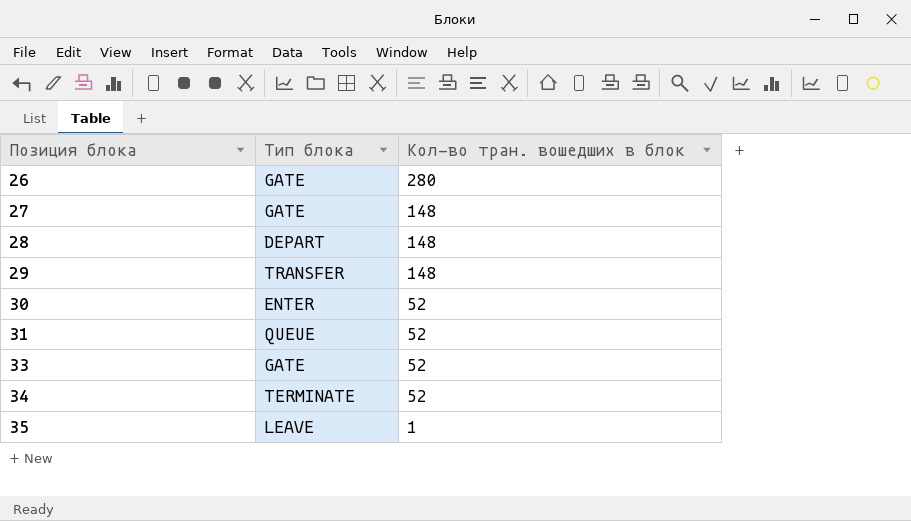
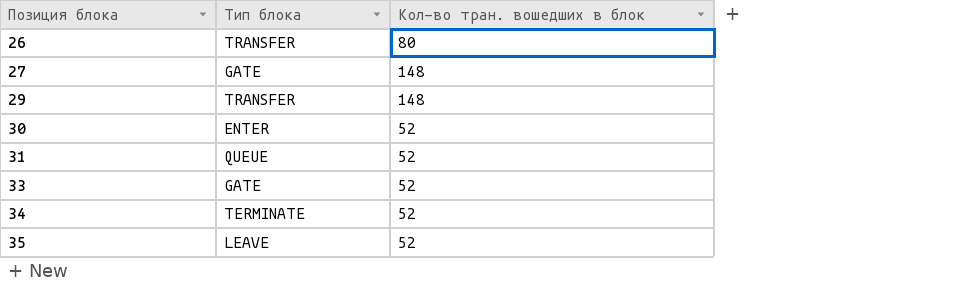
row 28: DEPART | 148 -> none
26 | Тип блока: GATE -> TRANSFER
26 | Кол-во тран. вошедших в блок: 280 -> 80
35 | Кол-во тран. вошедших в блок: 1 -> 52

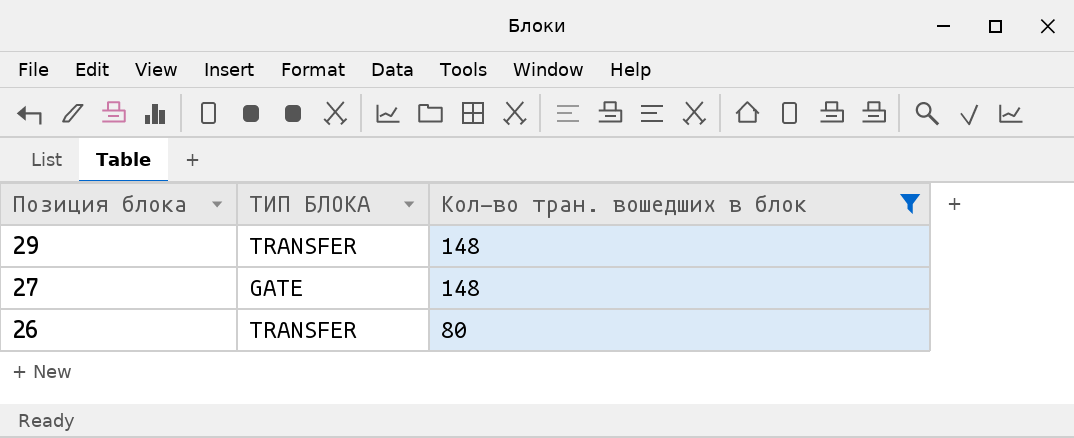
filter: none -> Кол-во тран. вошедших в блок != 52
row order: Позиция блока ascending -> Позиция блока descending
column name: Тип блока -> ТИП БЛОКА

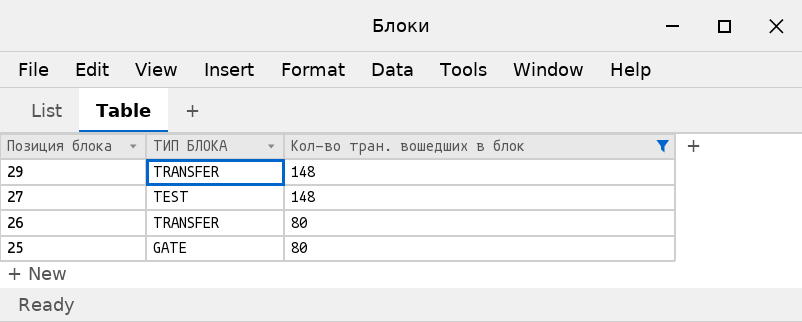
27 | ТИП БЛОКА: GATE -> TEST
row 25: none -> GATE | 80

